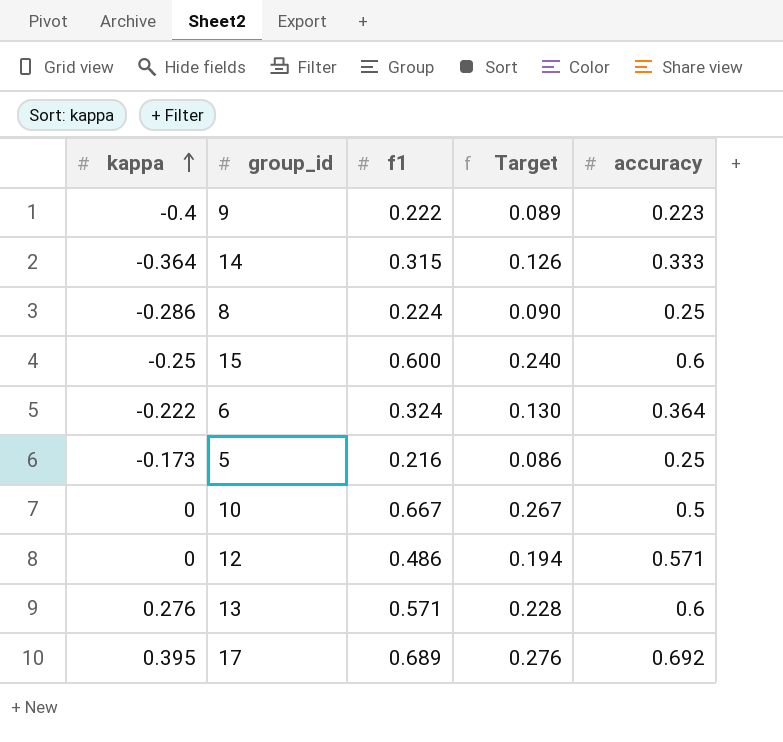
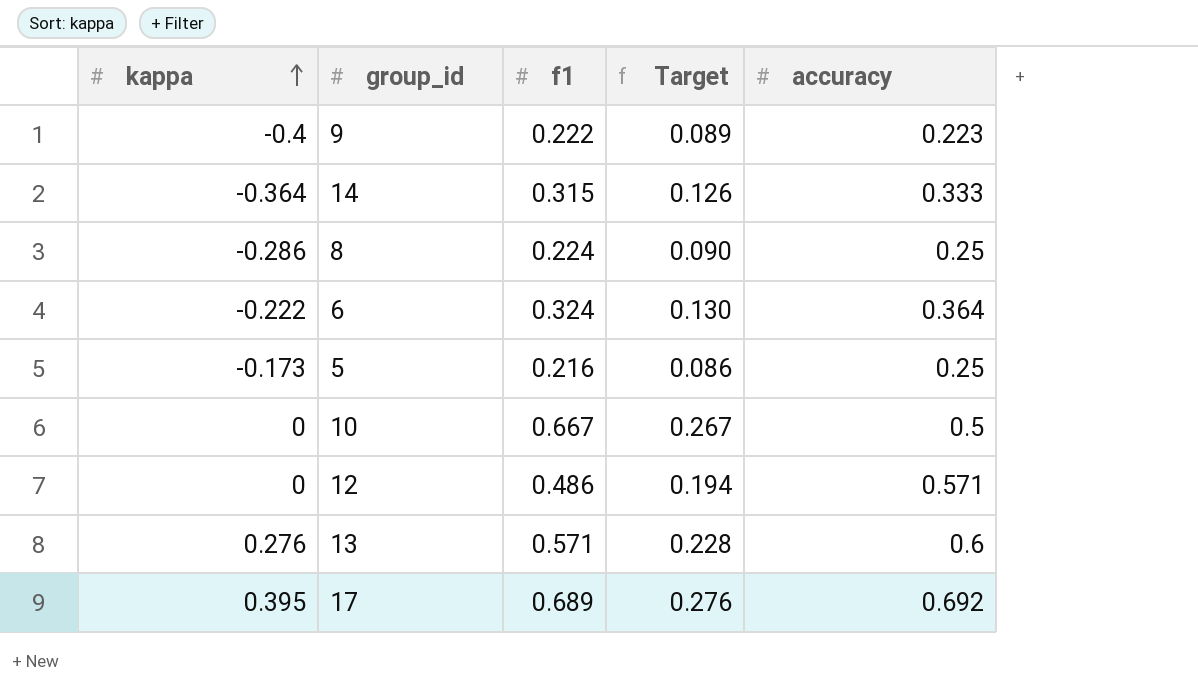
row 15: -0.25 | 0.600 | 0.240 | 0.6 -> none

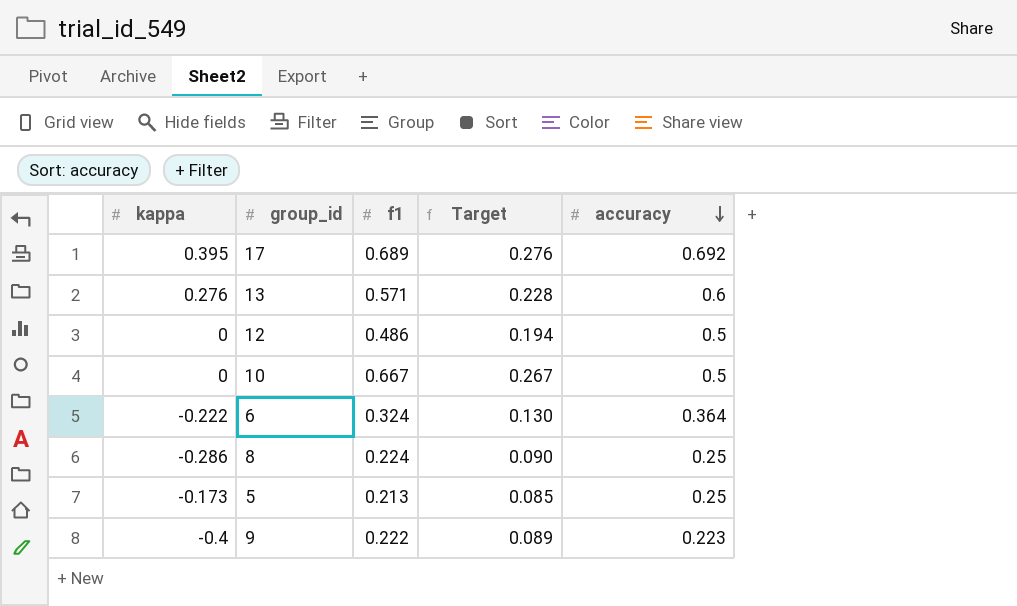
row order: kappa ascending -> accuracy descending
row 14: -0.364 | 0.315 | 0.126 | 0.333 -> none
12 | accuracy: 0.571 -> 0.5
5 | f1: 0.216 -> 0.213
5 | Target: 0.086 -> 0.085

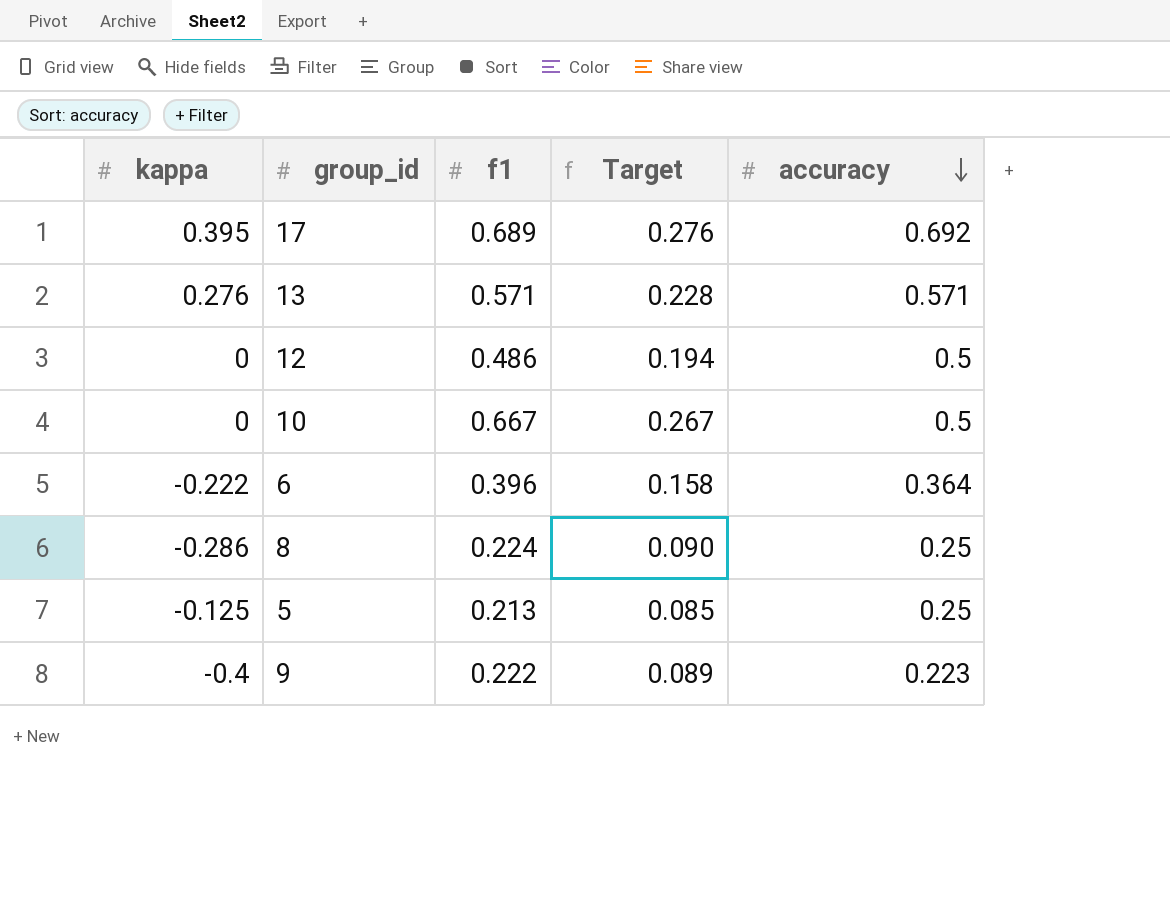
13 | accuracy: 0.6 -> 0.571
6 | f1: 0.324 -> 0.396
6 | Target: 0.130 -> 0.158
5 | kappa: -0.173 -> -0.125

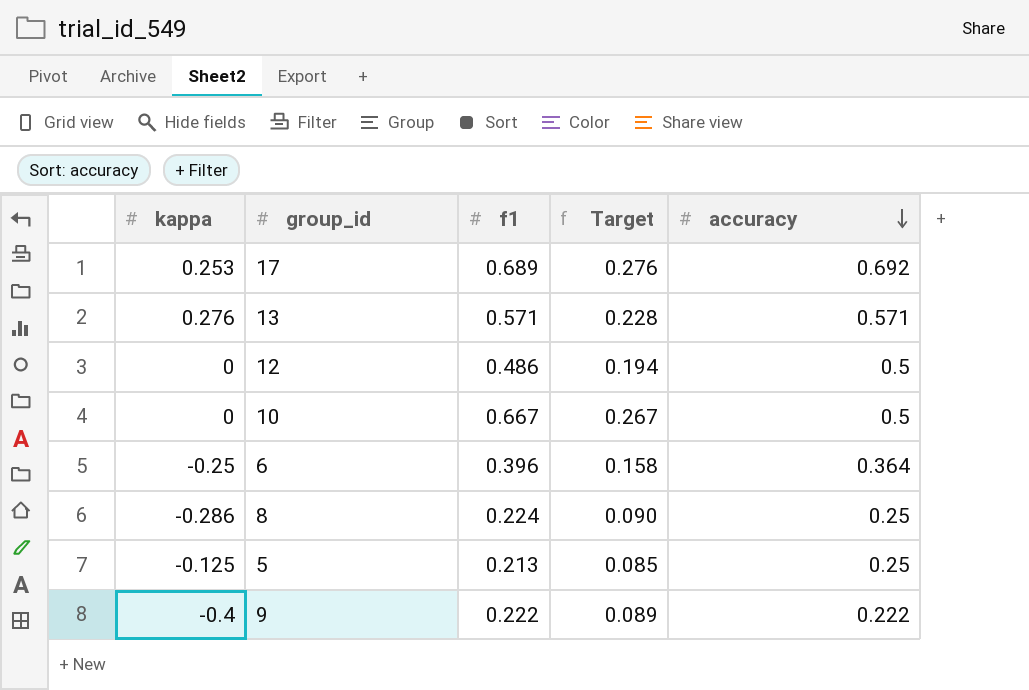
17 | kappa: 0.395 -> 0.253
6 | kappa: -0.222 -> -0.25
9 | accuracy: 0.223 -> 0.222

